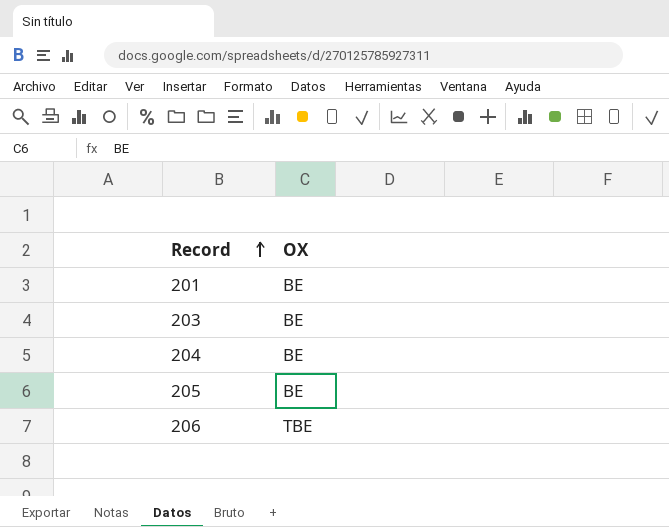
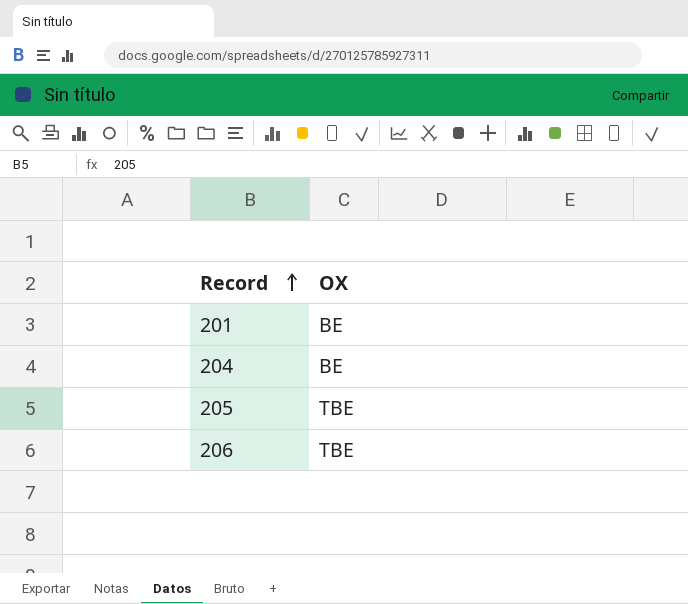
row 203: BE -> none
205 | OX: BE -> TBE

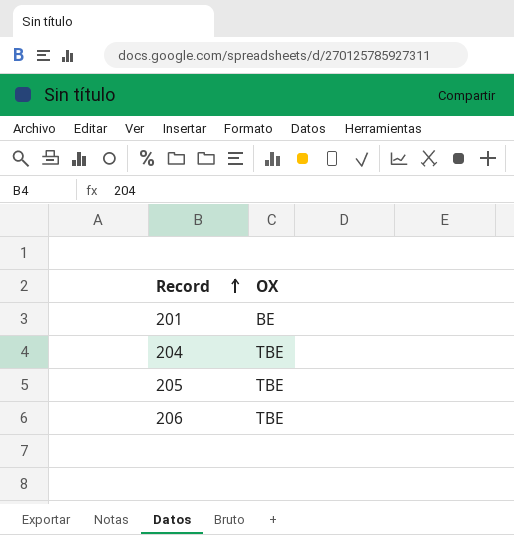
204 | OX: BE -> TBE

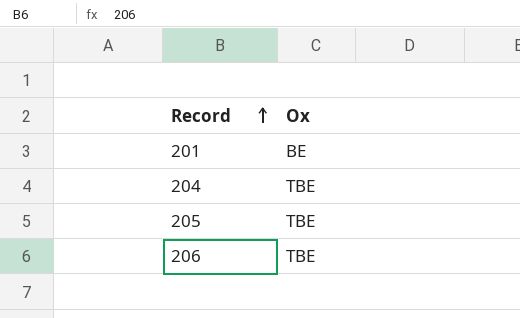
column name: OX -> Ox

